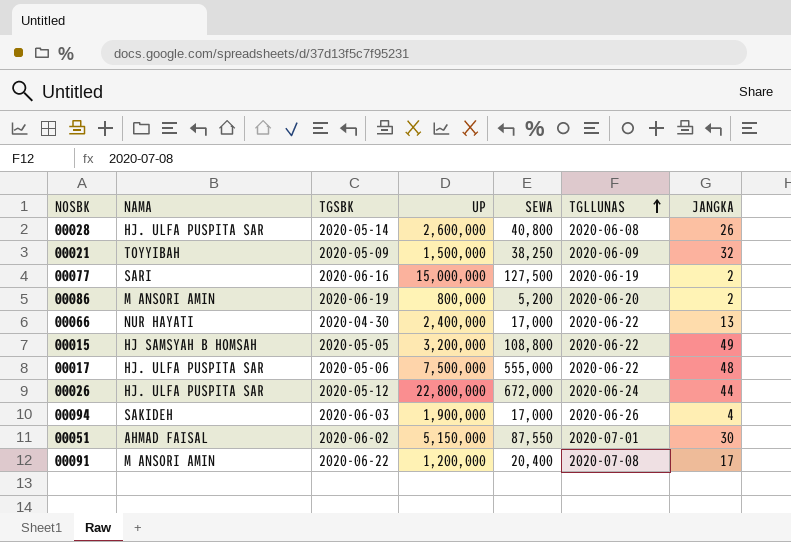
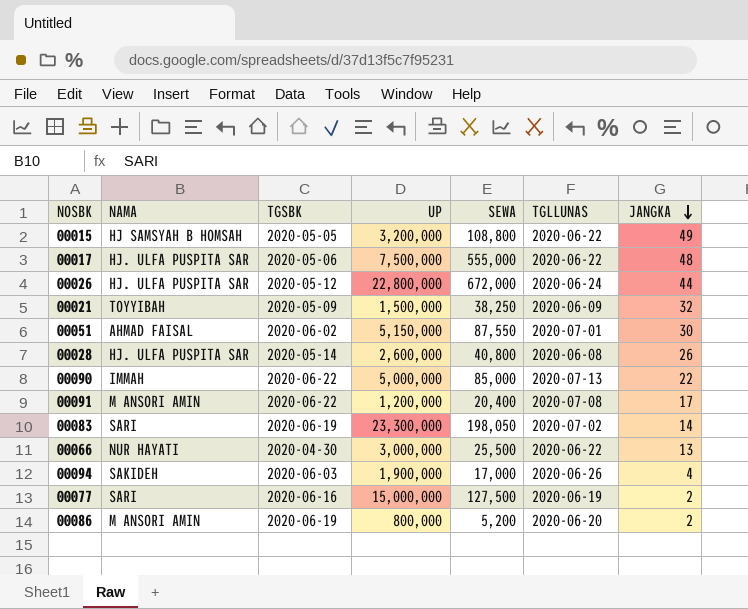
row order: TGLLUNAS ascending -> JANGKA descending
row 00090: none -> IMMAH | 2020-06-22 | 5,000,000 | 85,000 | 2020-07-13 | 22
row 00083: none -> SARI | 2020-06-19 | 23,300,000 | 198,050 | 2020-07-02 | 14
00066 | UP: 2,400,000 -> 3,000,000
00066 | SEWA: 17,000 -> 25,500

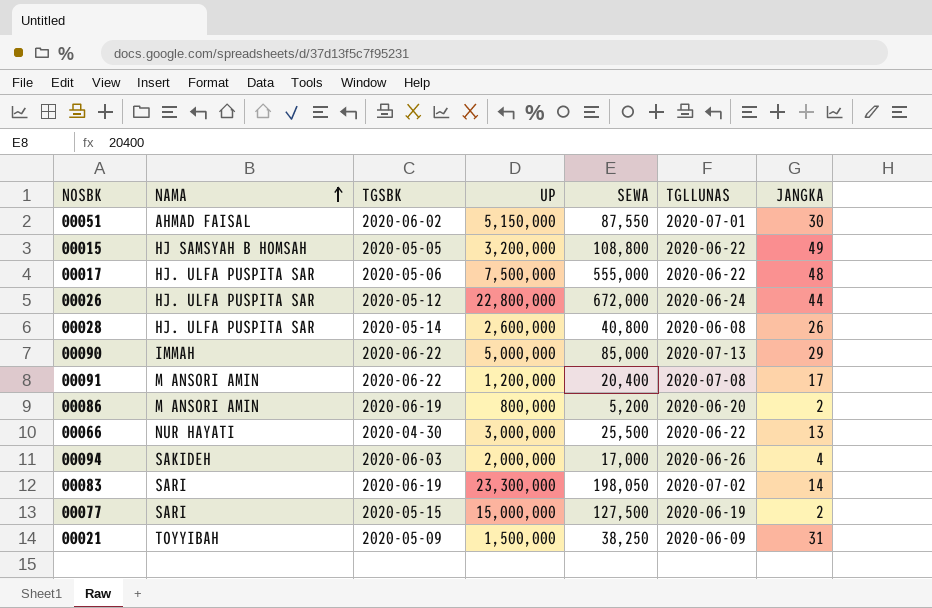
row order: JANGKA descending -> NAMA ascending
00090 | JANGKA: 22 -> 29
00094 | UP: 1,900,000 -> 2,000,000
00077 | TGSBK: 2020-06-16 -> 2020-05-15
00021 | JANGKA: 32 -> 31

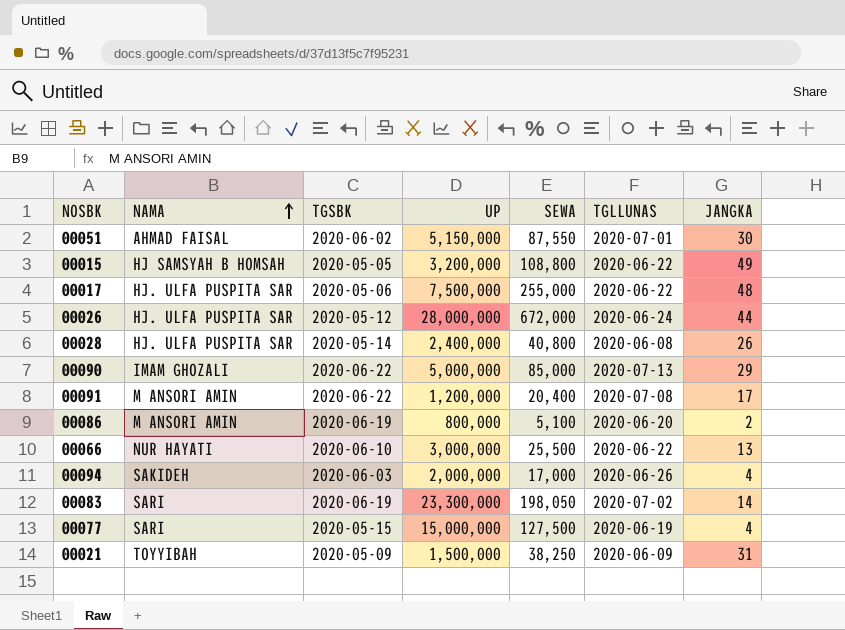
00017 | SEWA: 555,000 -> 255,000
00026 | UP: 22,800,000 -> 28,000,000
00028 | UP: 2,600,000 -> 2,400,000
00090 | NAMA: IMMAH -> IMAM GHOZALI
00086 | SEWA: 5,200 -> 5,100
00066 | TGSBK: 2020-04-30 -> 2020-06-10
00077 | JANGKA: 2 -> 4

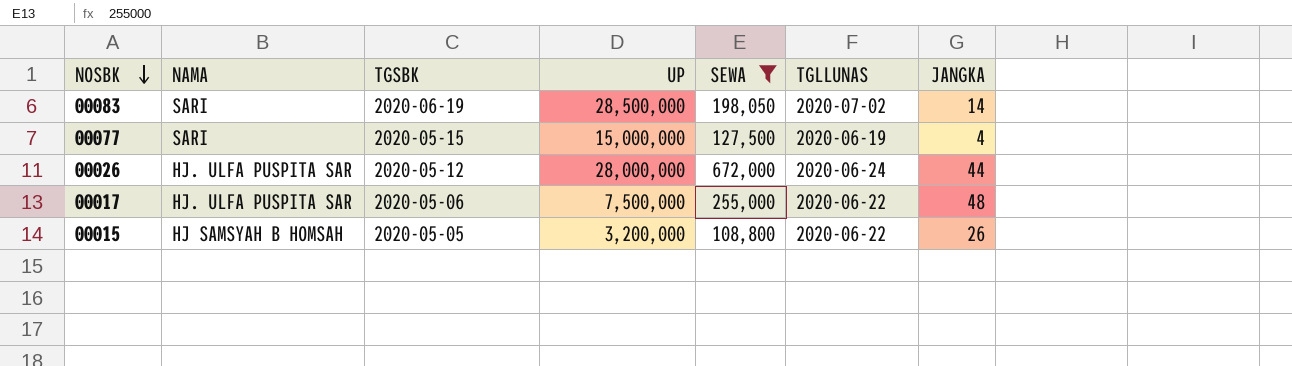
filter: none -> SEWA >= 108,800
row order: NAMA ascending -> NOSBK descending
00083 | UP: 23,300,000 -> 28,500,000
00015 | JANGKA: 49 -> 26

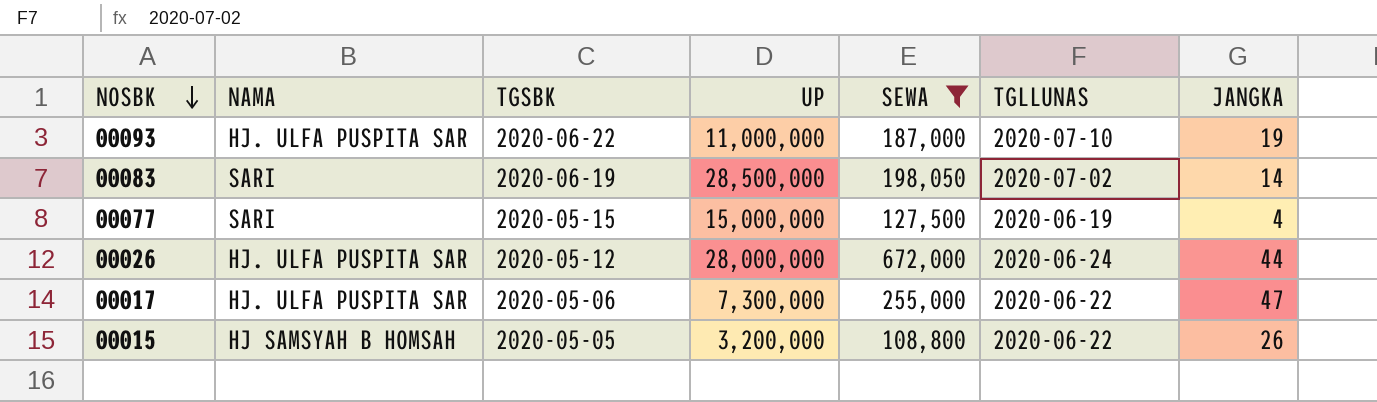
row 00093: none -> HJ. ULFA PUSPITA SAR | 2020-06-22 | 11,000,000 | 187,000 | 2020-07-10 | 19
00017 | UP: 7,500,000 -> 7,300,000
00017 | JANGKA: 48 -> 47

